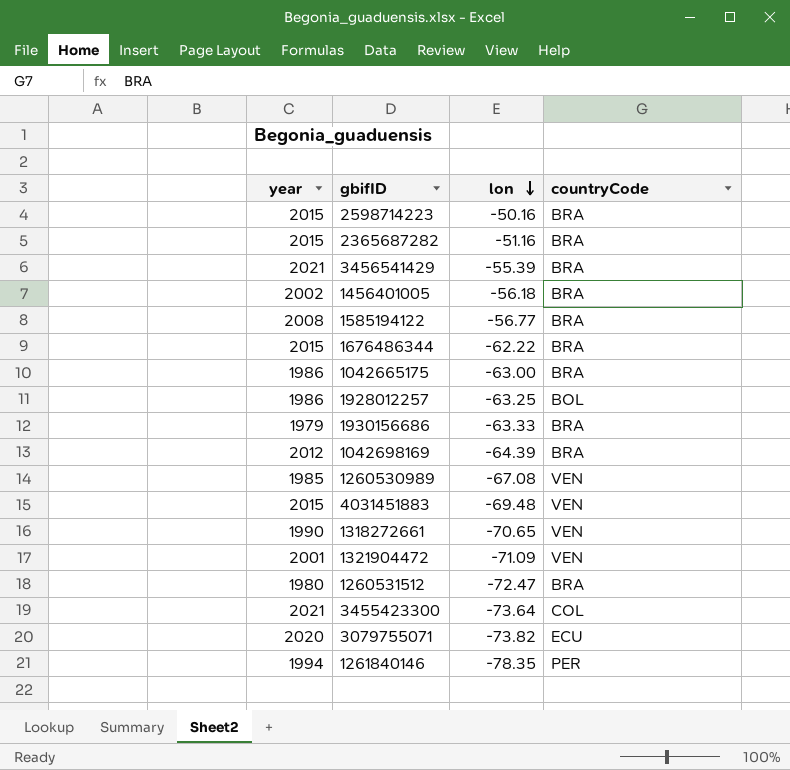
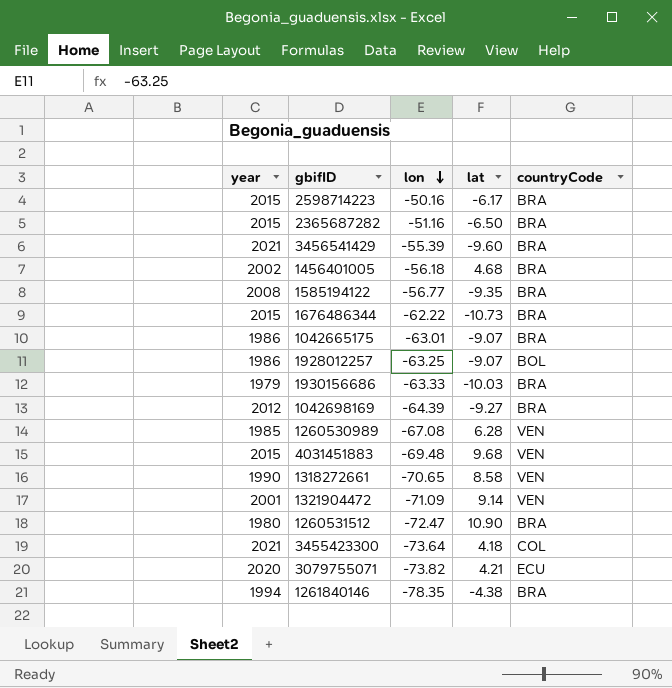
column lat | position: none -> 4
1042665175 | lon: -63.00 -> -63.01
1261840146 | countryCode: PER -> BRA

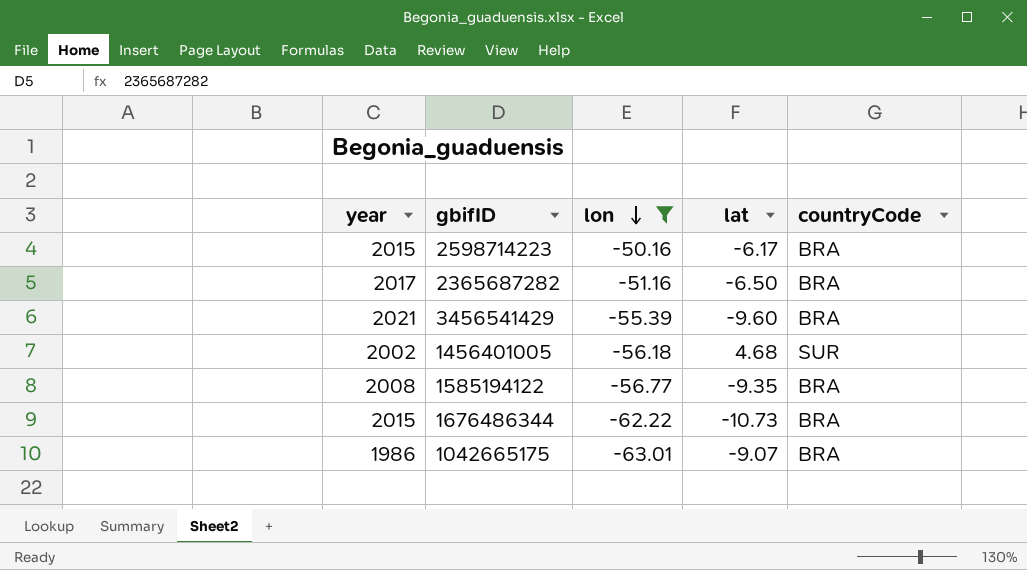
filter: none -> lon >= -63.01
2365687282 | year: 2015 -> 2017
1456401005 | countryCode: BRA -> SUR

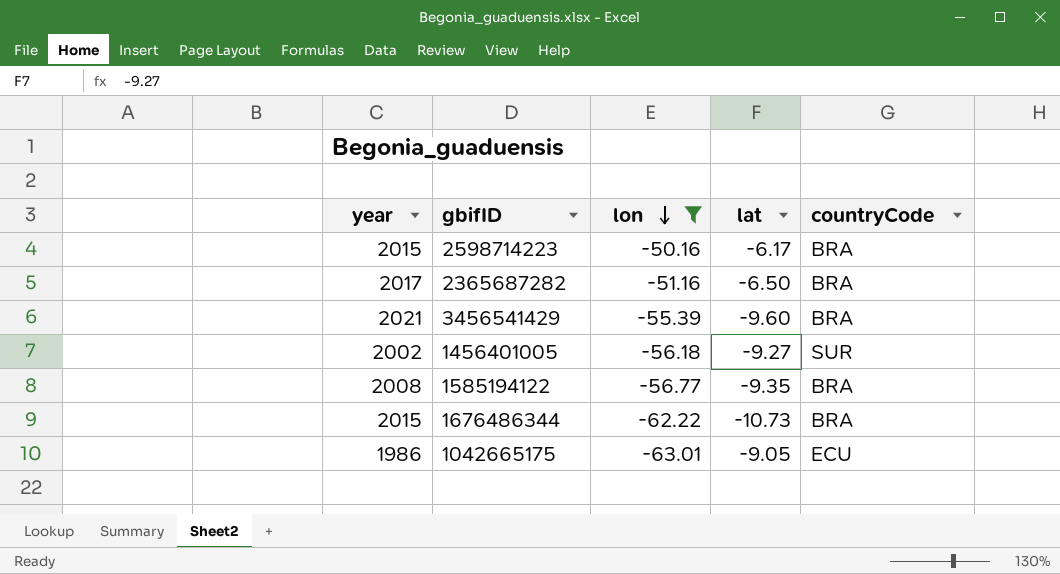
1456401005 | lat: 4.68 -> -9.27
1042665175 | lat: -9.07 -> -9.05
1042665175 | countryCode: BRA -> ECU

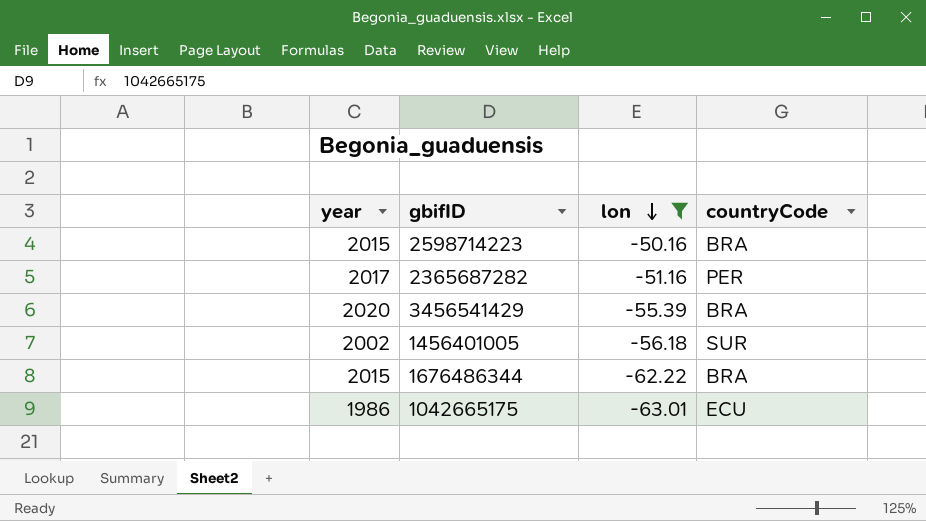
column lat | position: 4 -> none
row 1585194122: 2008 | -56.77 | -9.35 | BRA -> none
2365687282 | countryCode: BRA -> PER
3456541429 | year: 2021 -> 2020

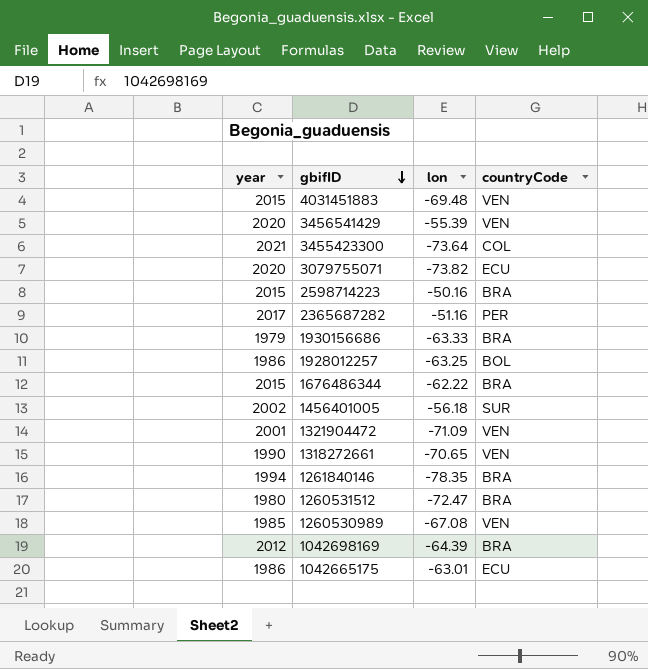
filter: lon >= -63.01 -> none
row order: lon descending -> gbifID descending
3456541429 | countryCode: BRA -> VEN

